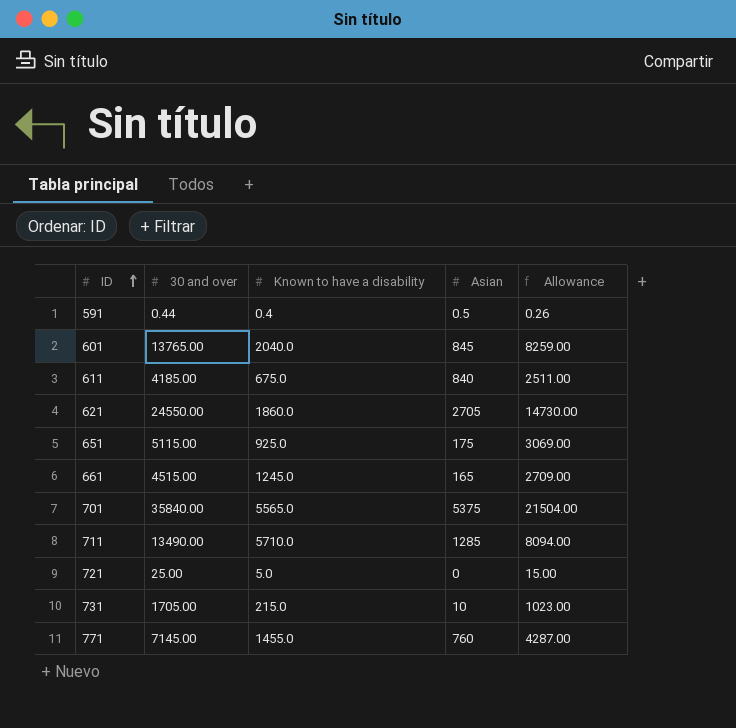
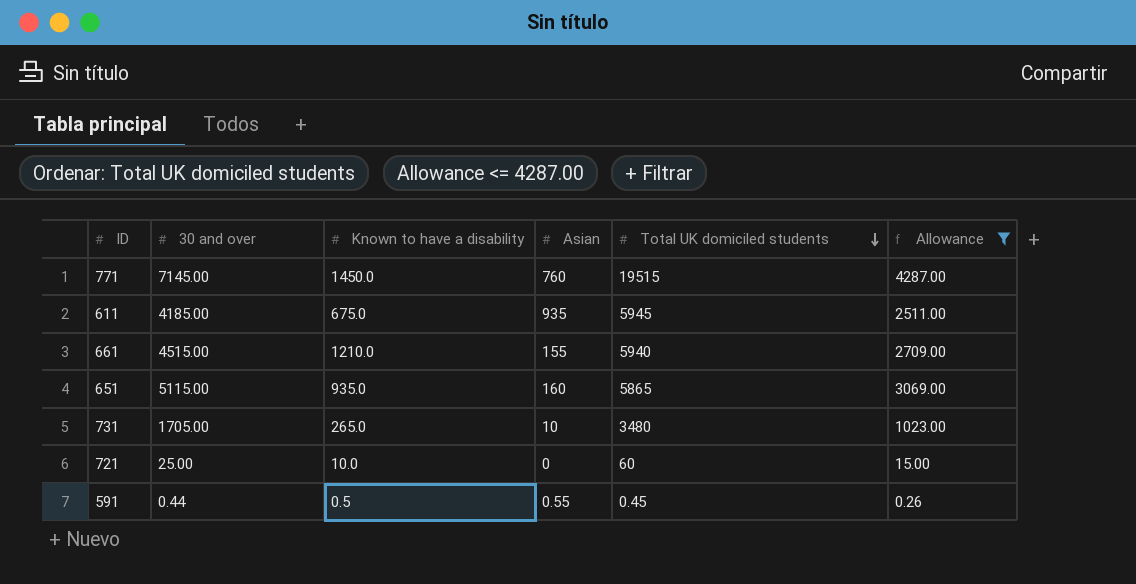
filter: none -> Allowance <= 4287.00
row order: ID ascending -> Total UK domiciled students descending
column Total UK domiciled students | position: none -> 5
771 | Known to have a disability: 1455.0 -> 1450.0
611 | Asian: 840 -> 935
661 | Known to have a disability: 1245.0 -> 1210.0
661 | Asian: 165 -> 155
651 | Known to have a disability: 925.0 -> 935.0
651 | Asian: 175 -> 160
731 | Known to have a disability: 215.0 -> 265.0
721 | Known to have a disability: 5.0 -> 10.0
591 | Known to have a disability: 0.4 -> 0.5
591 | Asian: 0.5 -> 0.55

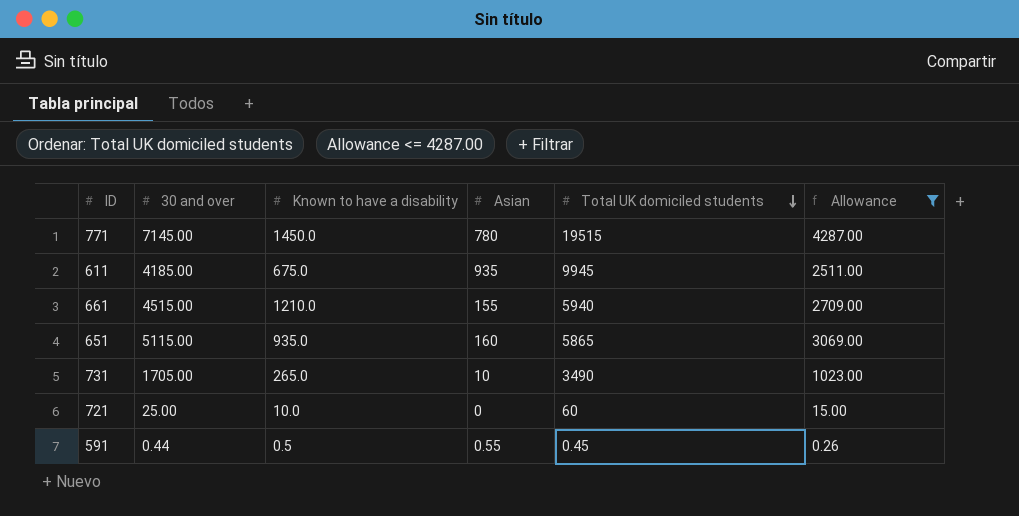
771 | Asian: 760 -> 780
611 | Total UK domiciled students: 5945 -> 9945
731 | Total UK domiciled students: 3480 -> 3490

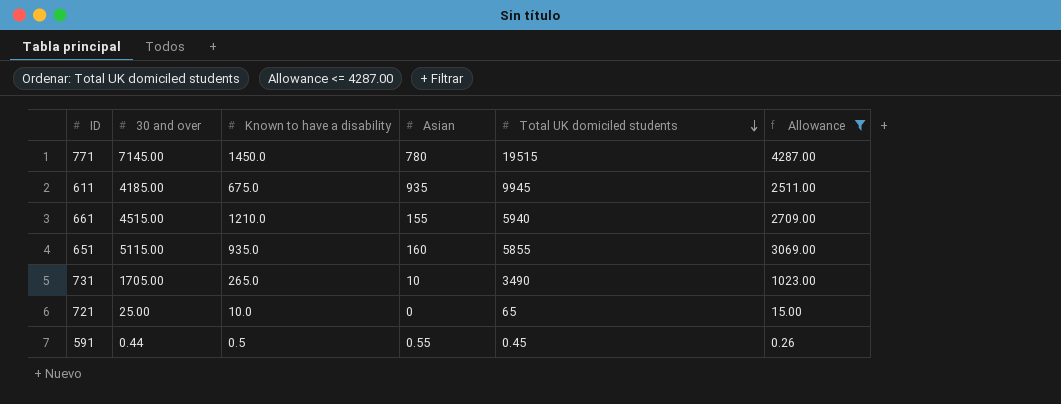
651 | Total UK domiciled students: 5865 -> 5855
721 | Total UK domiciled students: 60 -> 65

